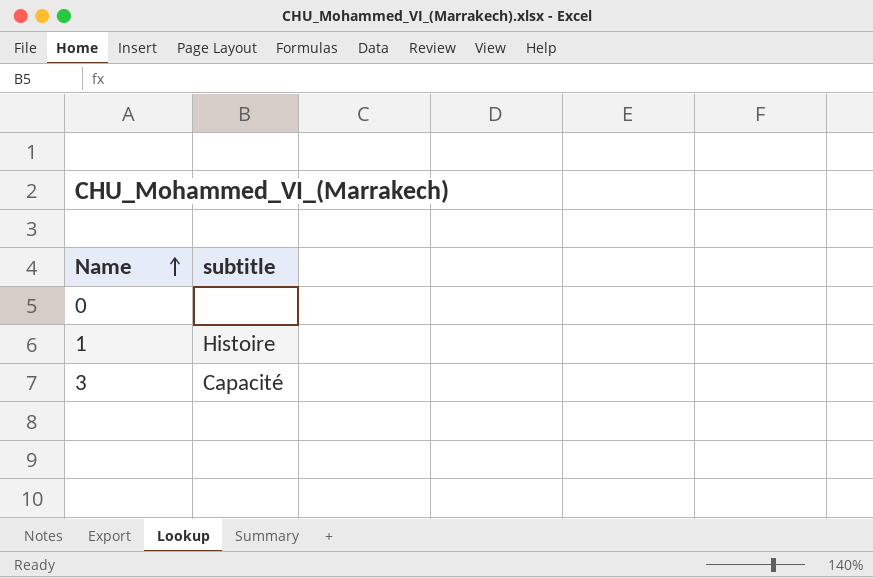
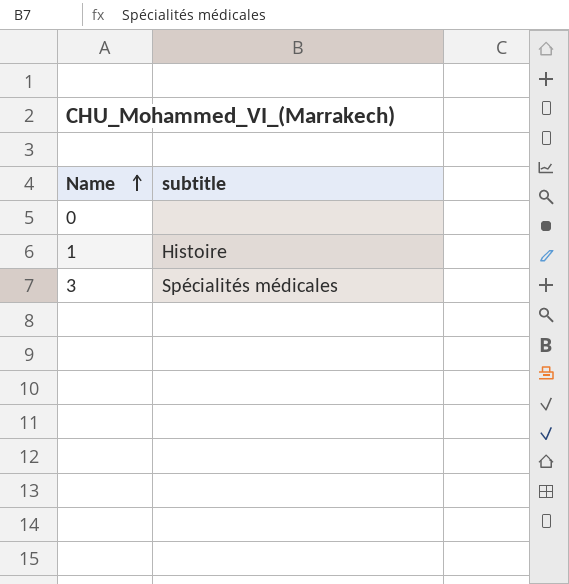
3 | subtitle: Capacité -> Spécialités médicales

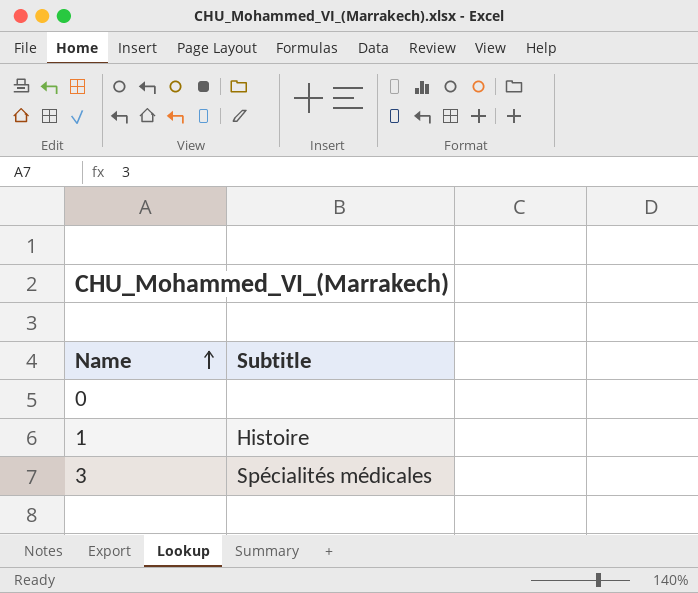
column name: subtitle -> Subtitle

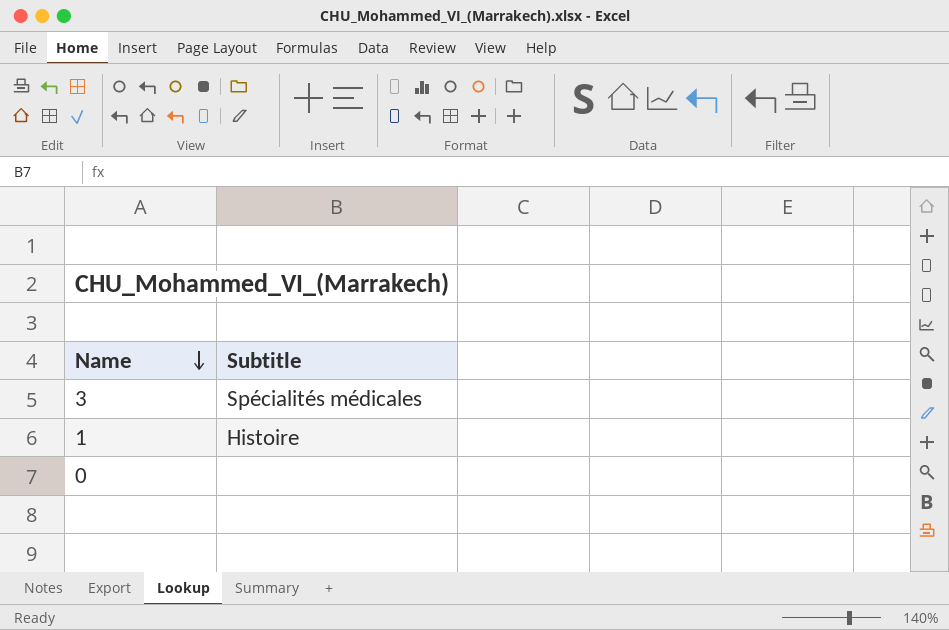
row order: Name ascending -> Name descending

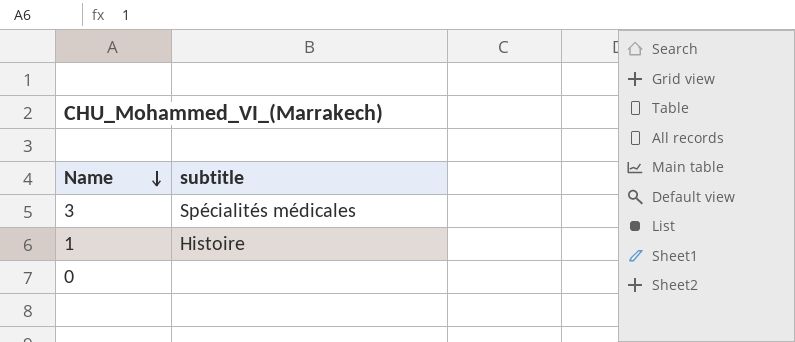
column name: Subtitle -> subtitle

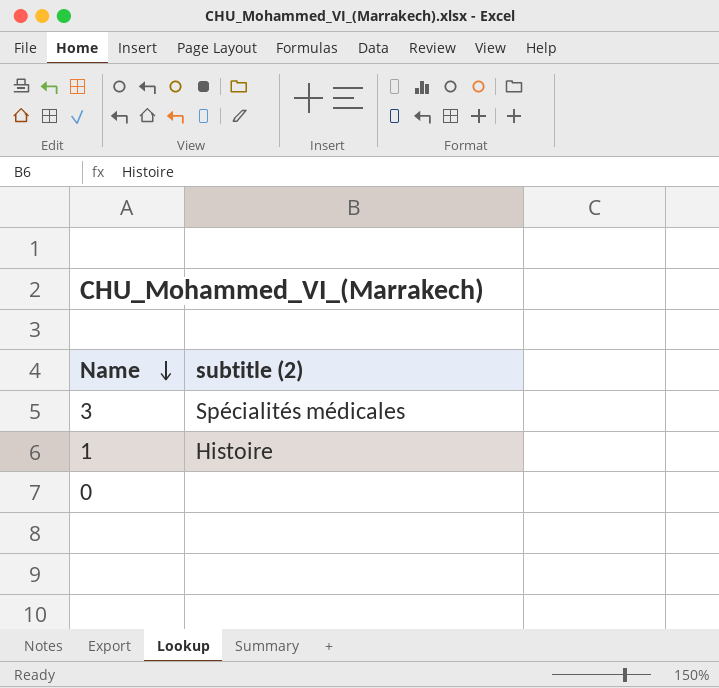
column name: subtitle -> subtitle (2)

